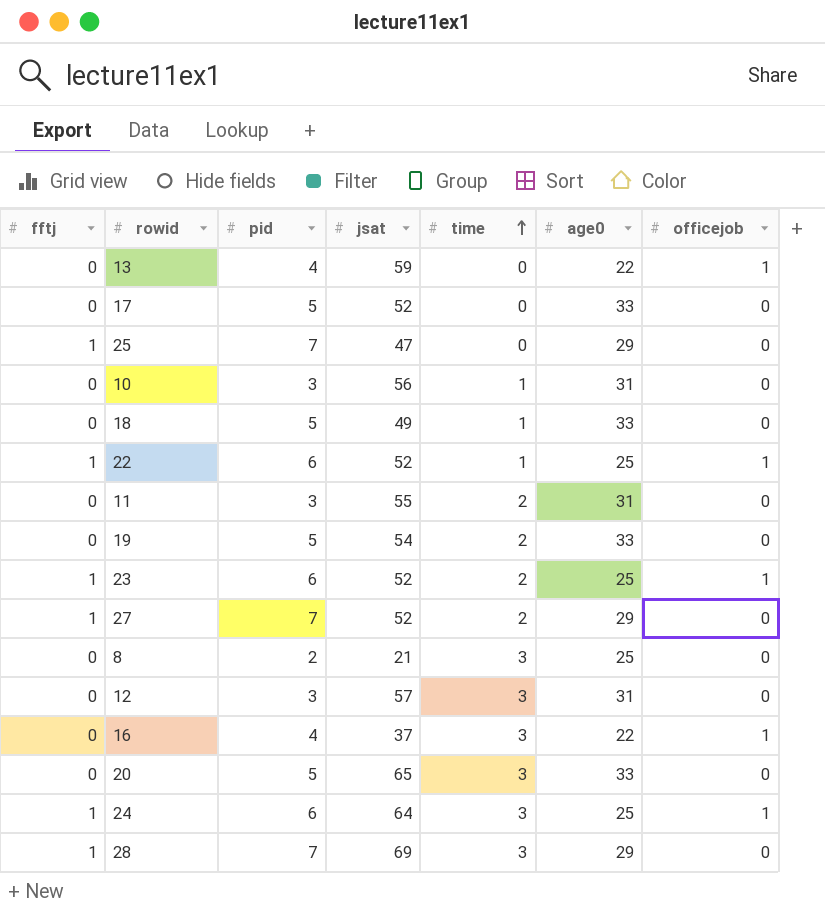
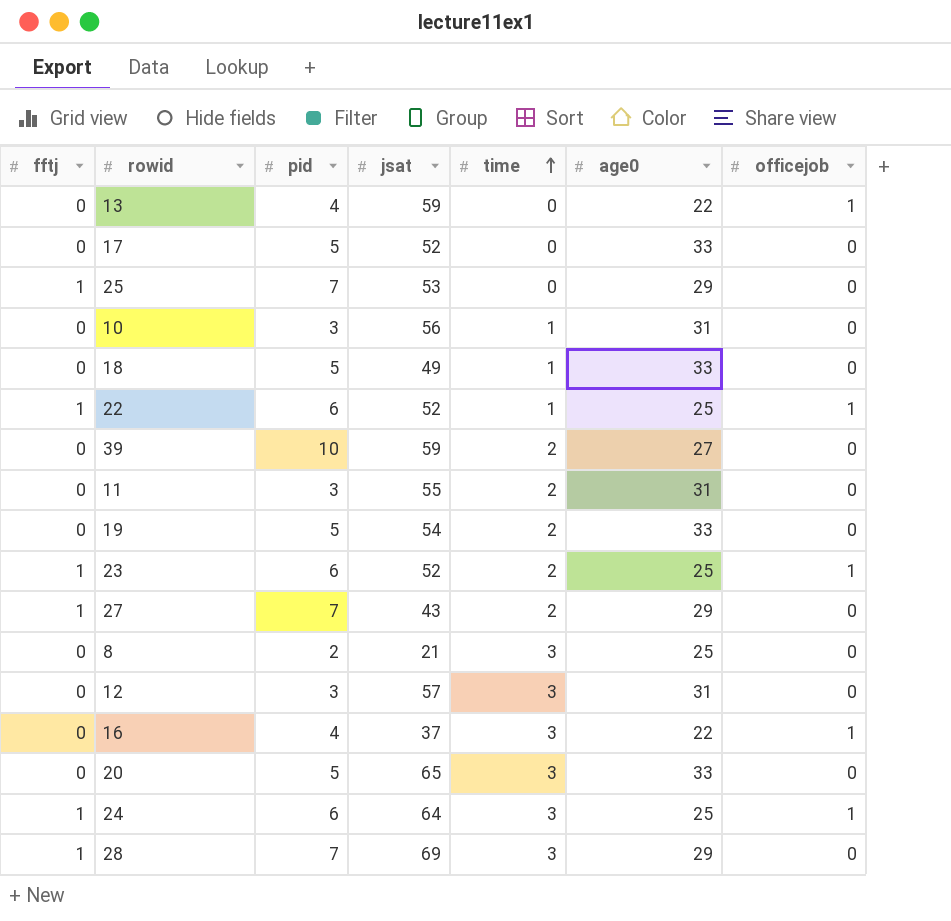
25 | jsat: 47 -> 53
row 39: none -> 0 | 10 | 59 | 2 | 27 | 0
27 | jsat: 52 -> 43

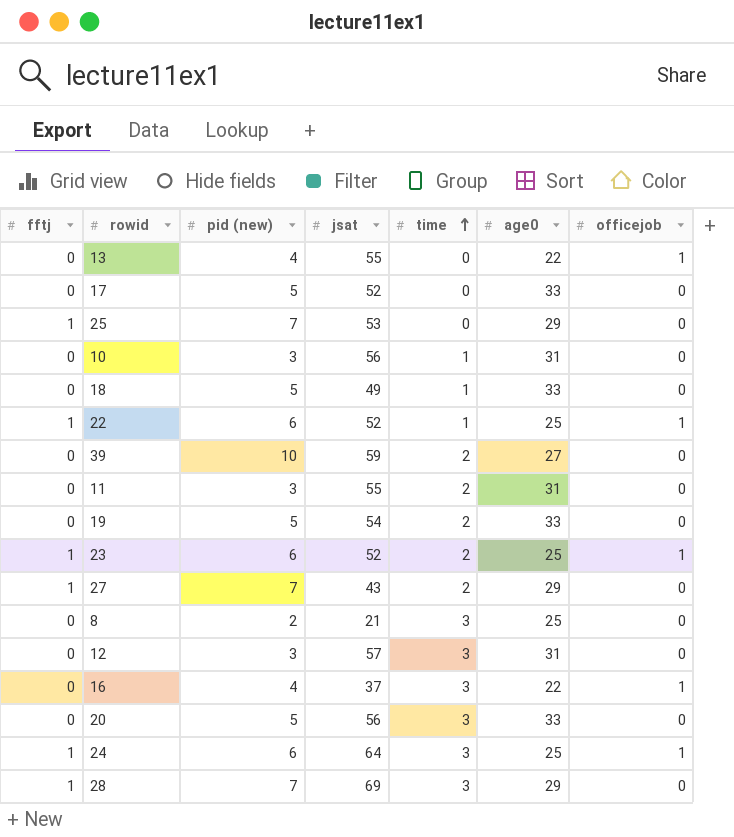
column name: pid -> pid (new)
13 | jsat: 59 -> 55
20 | jsat: 65 -> 56

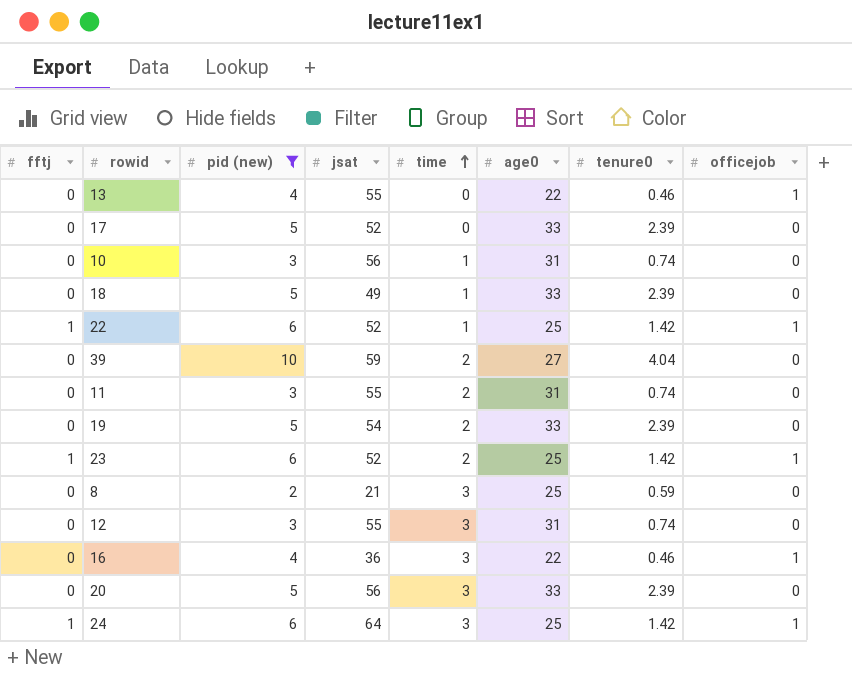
filter: none -> pid (new) != 7
column tenure0 | position: none -> 7
12 | jsat: 57 -> 55
16 | jsat: 37 -> 36

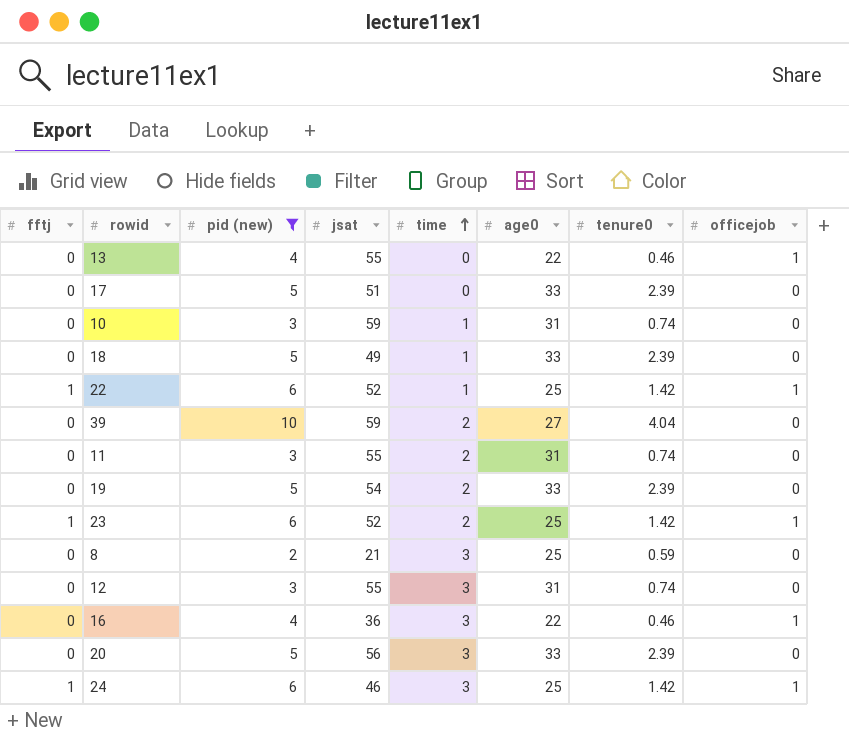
17 | jsat: 52 -> 51
10 | jsat: 56 -> 59
24 | jsat: 64 -> 46

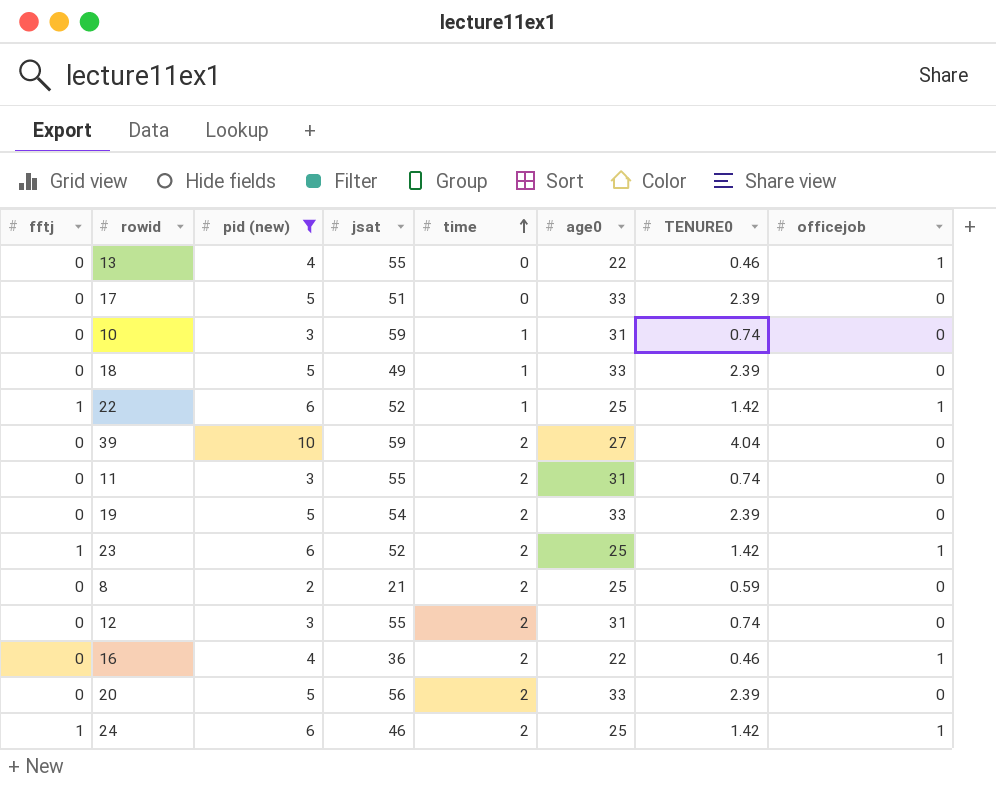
column name: tenure0 -> TENURE0
8 | time: 3 -> 2
12 | time: 3 -> 2
16 | time: 3 -> 2
20 | time: 3 -> 2
24 | time: 3 -> 2

